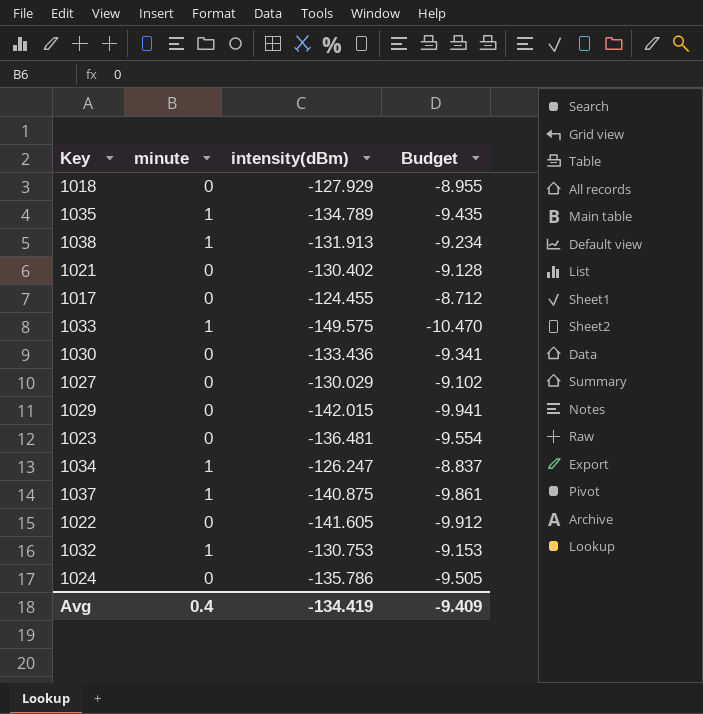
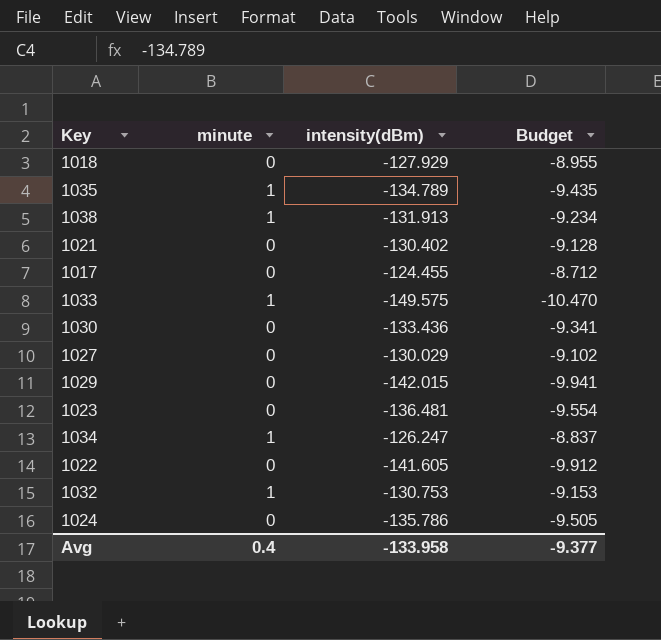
row 1037: 1 | -140.875 | -9.861 -> none
Avg | intensity(dBm): -134.419 -> -133.958
Avg | Budget: -9.409 -> -9.377

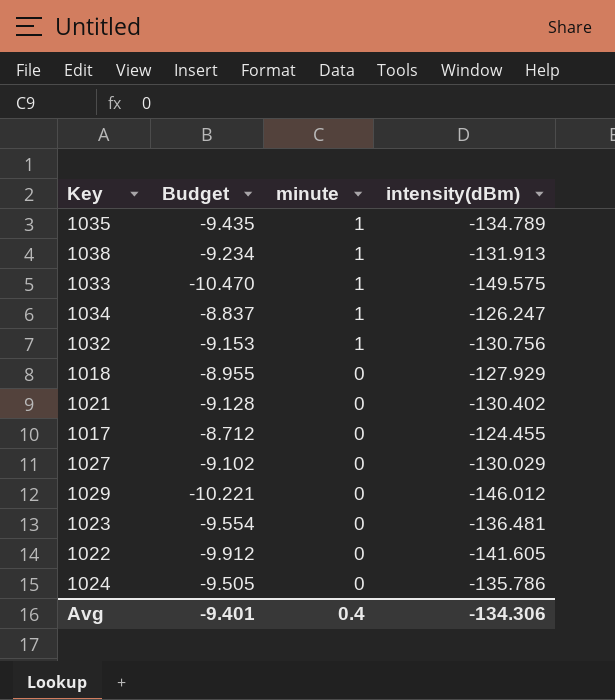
row order: none -> minute descending
column Budget | position: 4 -> 2
row 1030: 0 | -133.436 | -9.341 -> none
1032 | intensity(dBm): -130.753 -> -130.756
1029 | Budget: -9.941 -> -10.221
1029 | intensity(dBm): -142.015 -> -146.012
Avg | Budget: -9.377 -> -9.401
Avg | intensity(dBm): -133.958 -> -134.306

